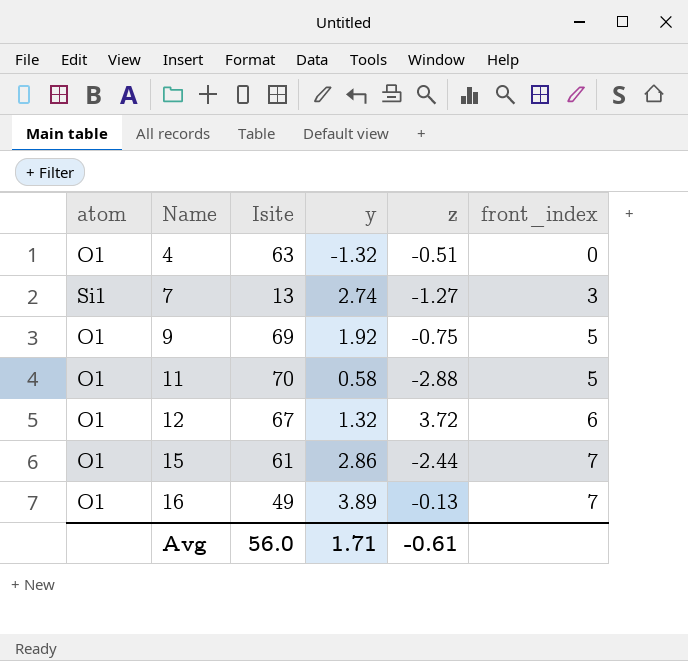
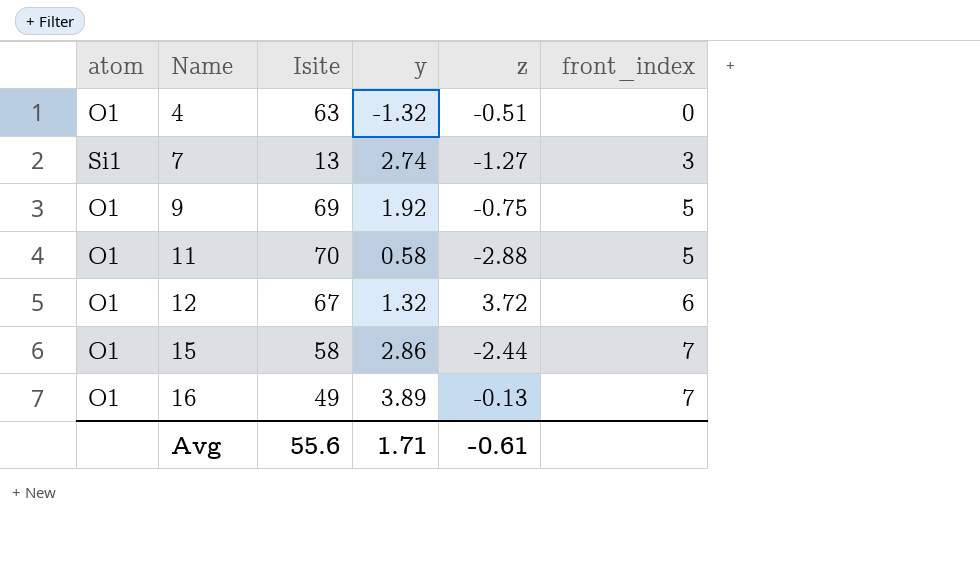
15 | Isite: 61 -> 58
Avg | Isite: 56.0 -> 55.6

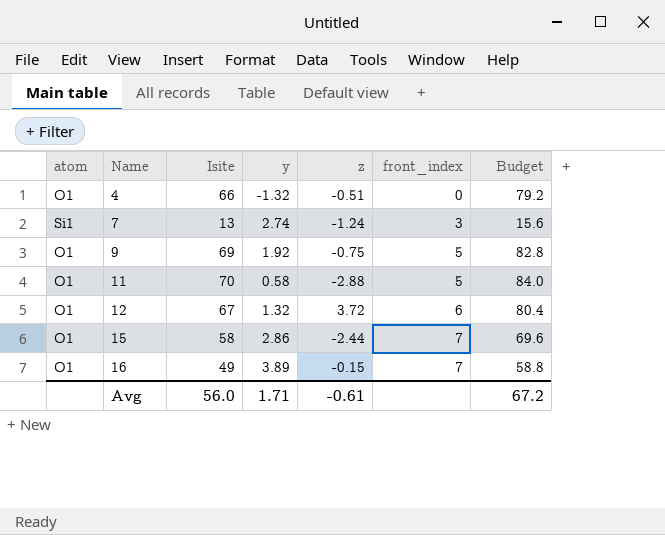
column Budget | formula: none -> [Isite] * 1.2
4 | Isite: 63 -> 66
7 | z: -1.27 -> -1.24
16 | z: -0.13 -> -0.15
Avg | Isite: 55.6 -> 56.0

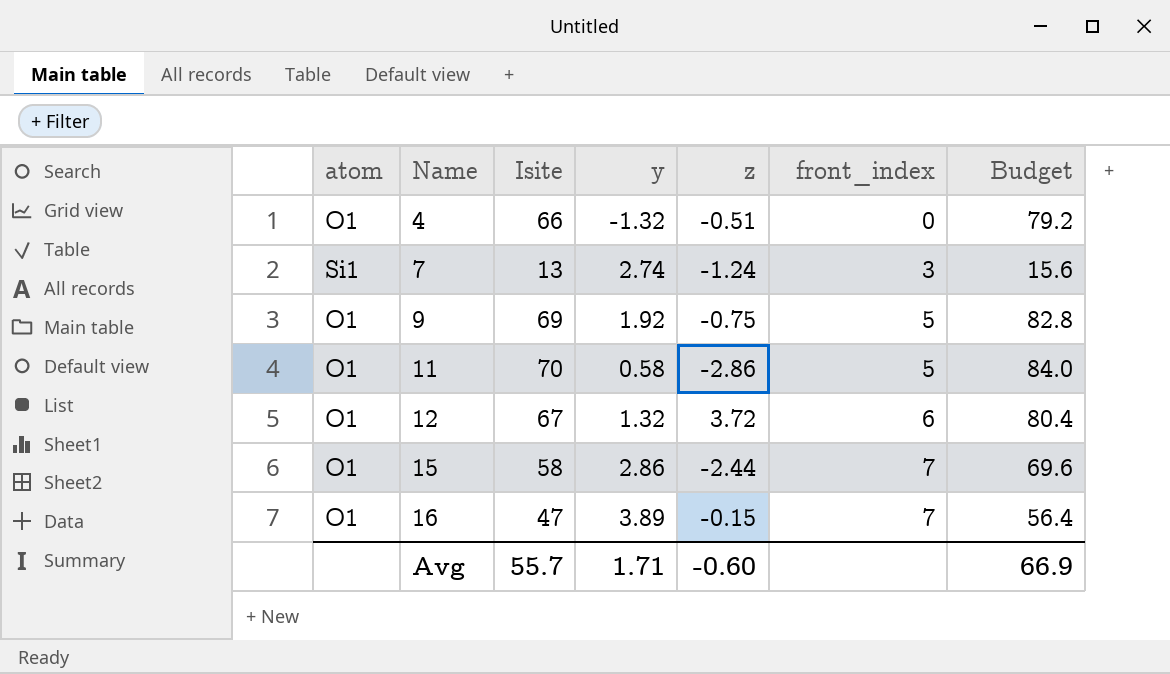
11 | z: -2.88 -> -2.86
16 | Isite: 49 -> 47
16 | Budget: 58.8 -> 56.4
Avg | Isite: 56.0 -> 55.7
Avg | z: -0.61 -> -0.60
Avg | Budget: 67.2 -> 66.9

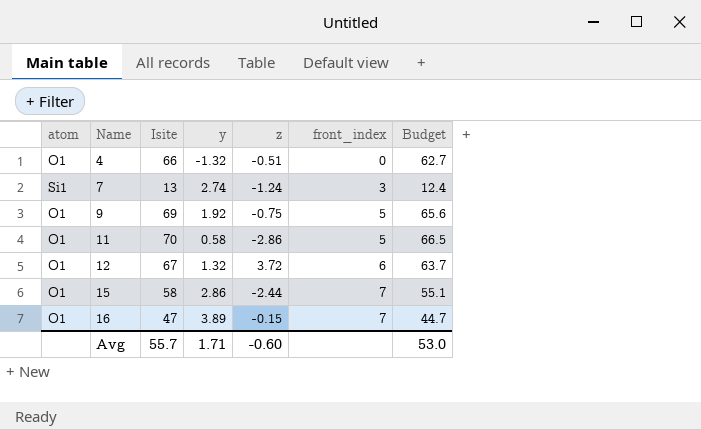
column Budget | formula: [Isite] * 1.2 -> [Isite] * 0.95
Avg | Budget: 66.9 -> 53.0

